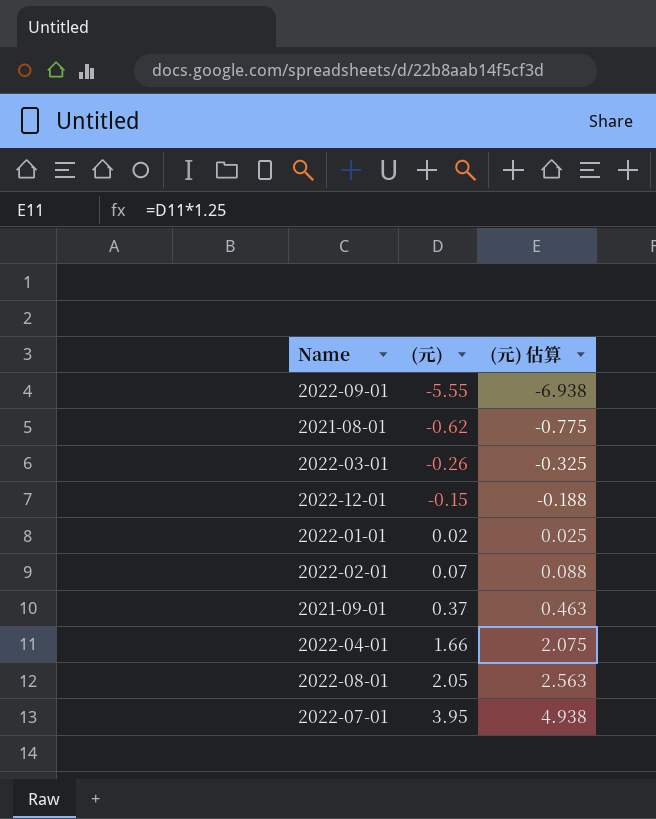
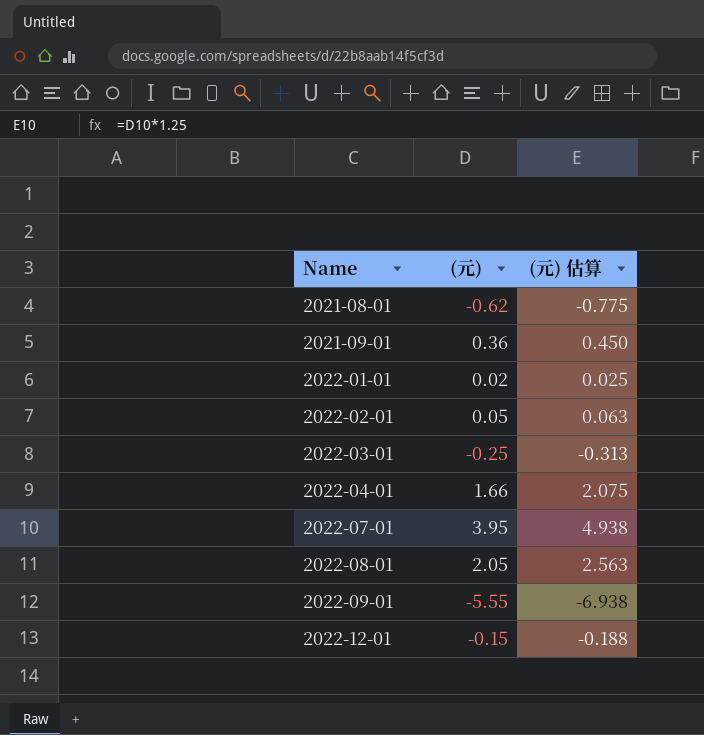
row order: (元) ascending -> Name ascending
2021-09-01 | (元): 0.37 -> 0.36
2021-09-01 | (元) 估算: 0.463 -> 0.450
2022-02-01 | (元): 0.07 -> 0.05
2022-02-01 | (元) 估算: 0.088 -> 0.063
2022-03-01 | (元): -0.26 -> -0.25
2022-03-01 | (元) 估算: -0.325 -> -0.313

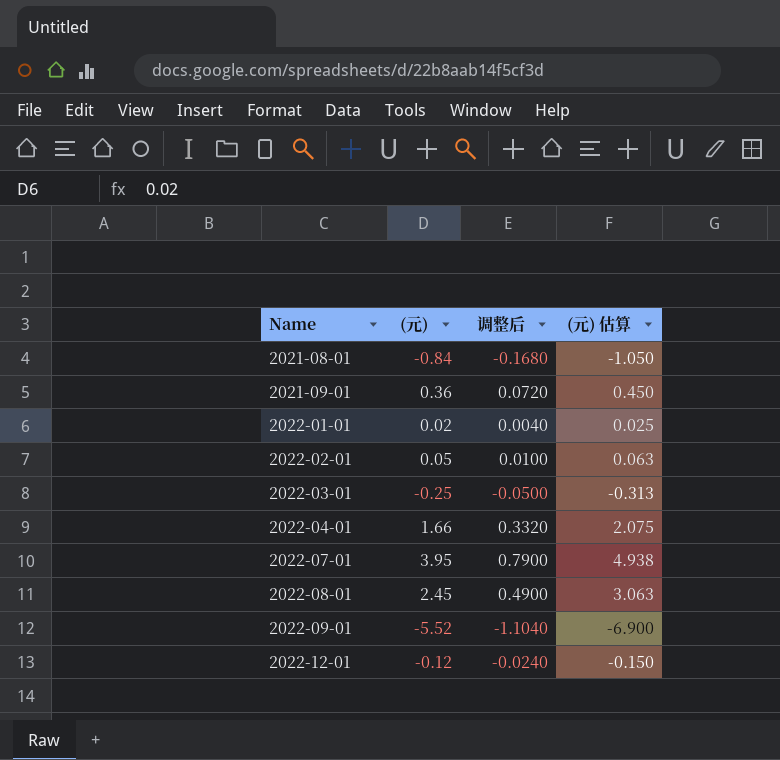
column 调整后 | formula: none -> [(元)] * 0.2
2021-08-01 | (元): -0.62 -> -0.84
2021-08-01 | (元) 估算: -0.775 -> -1.050
2022-08-01 | (元): 2.05 -> 2.45
2022-08-01 | (元) 估算: 2.563 -> 3.063
2022-09-01 | (元): -5.55 -> -5.52
2022-09-01 | (元) 估算: -6.938 -> -6.900
2022-12-01 | (元): -0.15 -> -0.12
2022-12-01 | (元) 估算: -0.188 -> -0.150

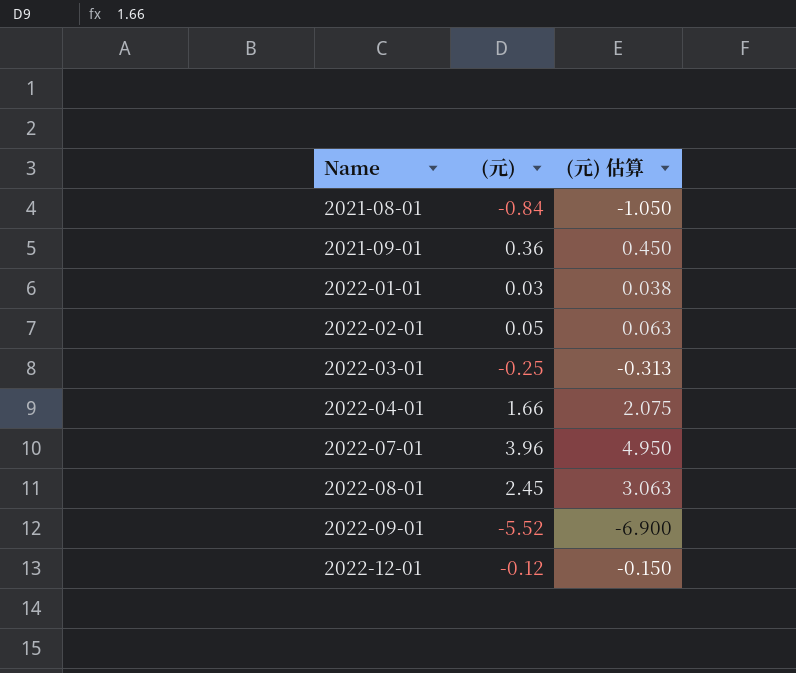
column 调整后 | formula: [(元)] * 0.2 -> none
2022-01-01 | (元): 0.02 -> 0.03
2022-01-01 | (元) 估算: 0.025 -> 0.038
2022-07-01 | (元): 3.95 -> 3.96
2022-07-01 | (元) 估算: 4.938 -> 4.950

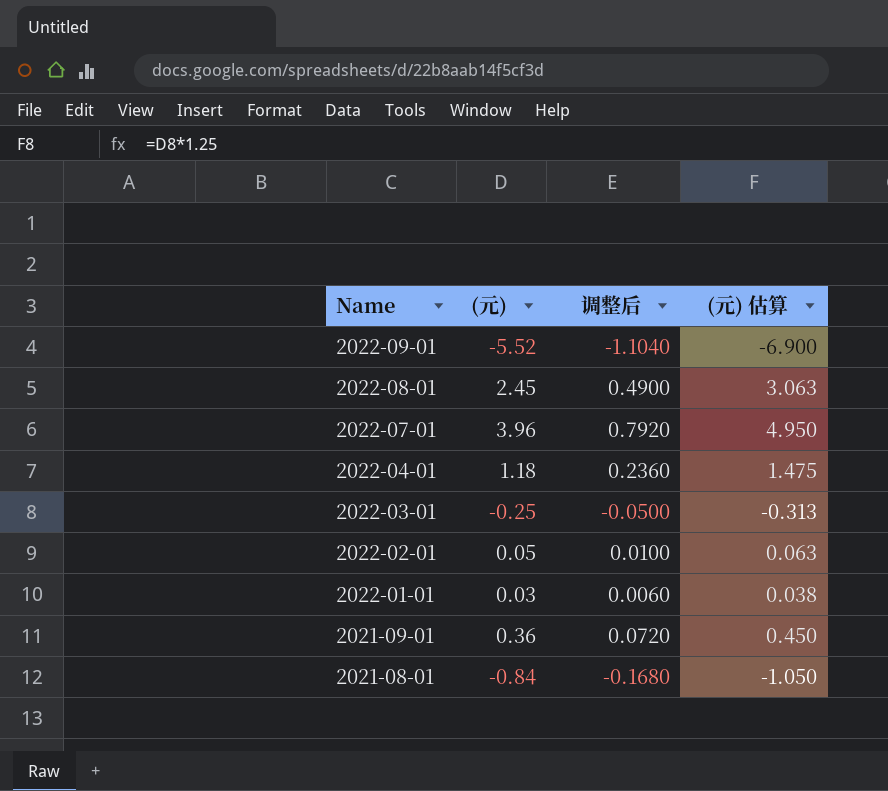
row order: Name ascending -> Name descending
column 调整后 | formula: none -> [(元)] * 0.2
row 2022-12-01: -0.12 | -0.150 -> none
2022-04-01 | (元): 1.66 -> 1.18
2022-04-01 | (元) 估算: 2.075 -> 1.475

